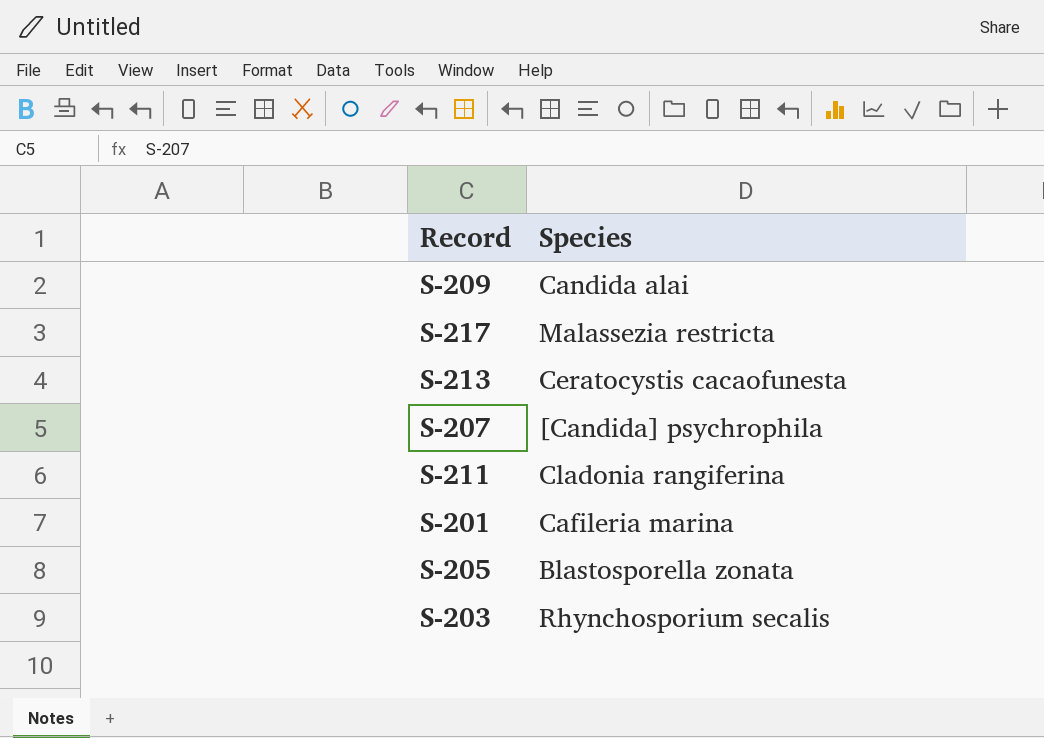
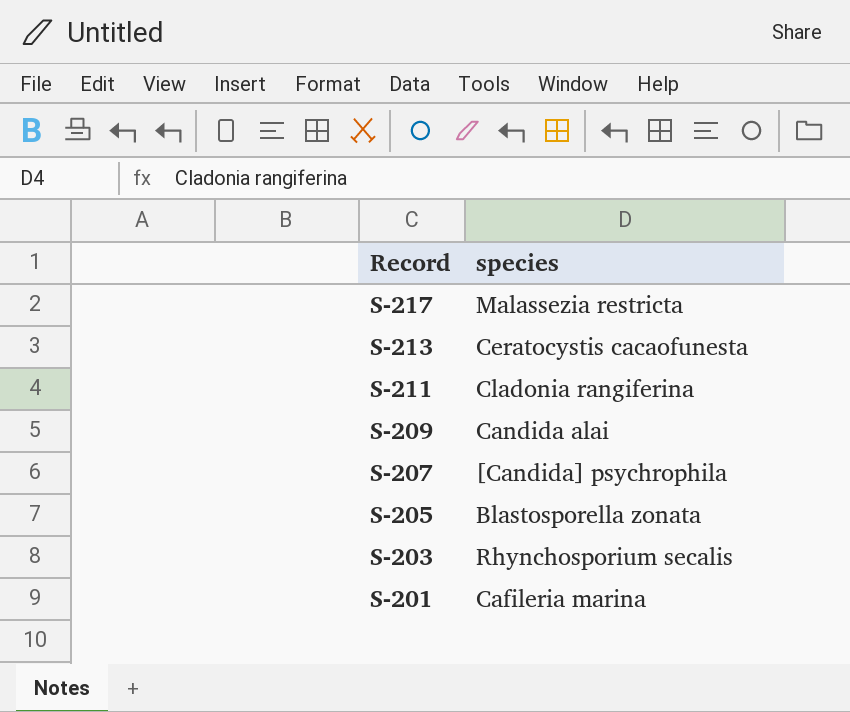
row order: none -> Record descending
column name: Species -> species

